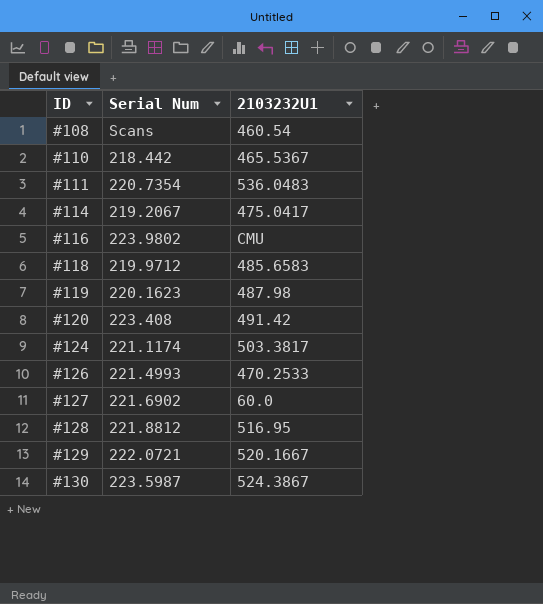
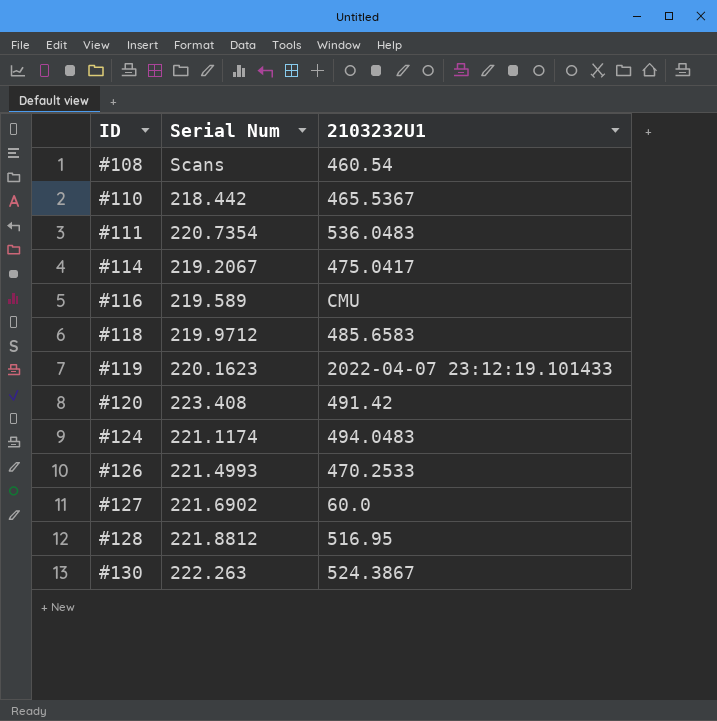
row #129: 222.0721 | 520.1667 -> none
#116 | Serial Num: 223.9802 -> 219.589
#119 | 2103232U1: 487.98 -> 2022-04-07 23:12:19.101433
#124 | 2103232U1: 503.3817 -> 494.0483
#130 | Serial Num: 223.5987 -> 222.263

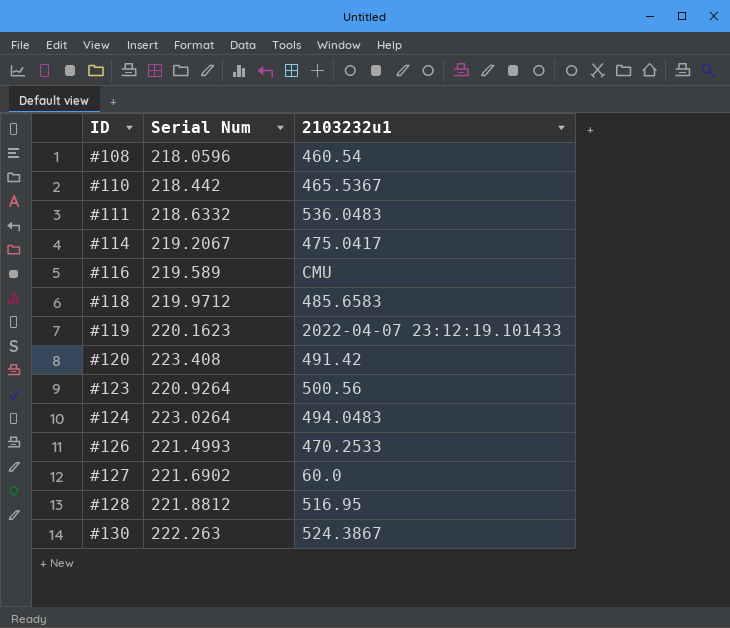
column name: 2103232U1 -> 2103232u1
#108 | Serial Num: Scans -> 218.0596
#111 | Serial Num: 220.7354 -> 218.6332
row #123: none -> 220.9264 | 500.56
#124 | Serial Num: 221.1174 -> 223.0264

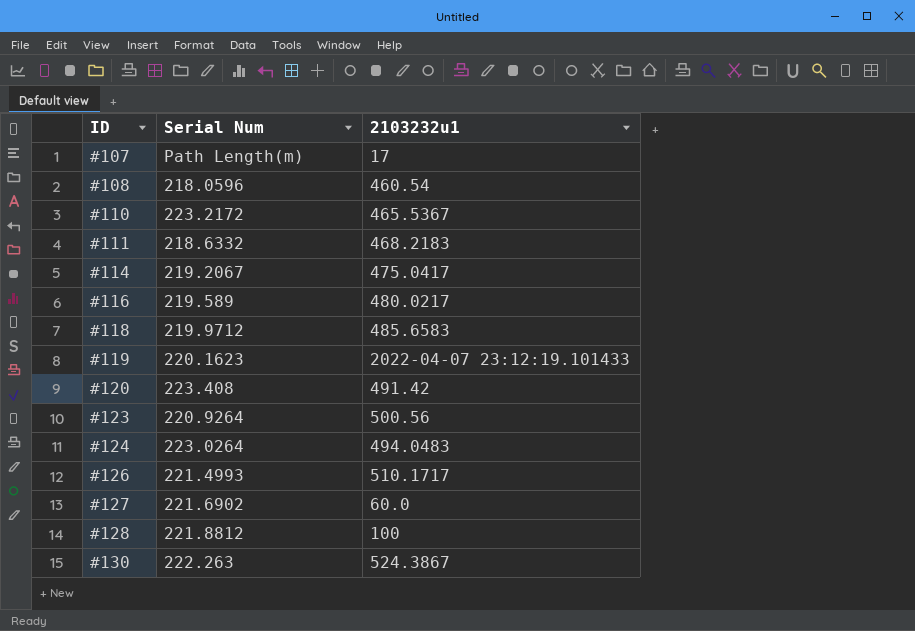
row #107: none -> Path Length(m) | 17
#110 | Serial Num: 218.442 -> 223.2172
#111 | 2103232u1: 536.0483 -> 468.2183
#116 | 2103232u1: CMU -> 480.0217
#126 | 2103232u1: 470.2533 -> 510.1717
#128 | 2103232u1: 516.95 -> 100

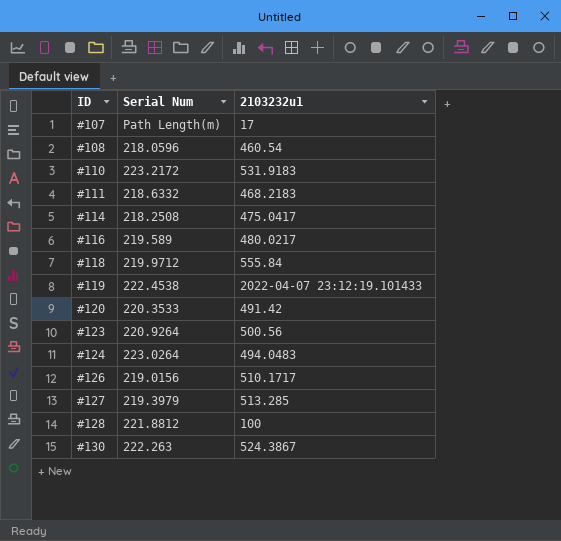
#110 | 2103232u1: 465.5367 -> 531.9183
#114 | Serial Num: 219.2067 -> 218.2508
#118 | 2103232u1: 485.6583 -> 555.84
#119 | Serial Num: 220.1623 -> 222.4538
#120 | Serial Num: 223.408 -> 220.3533
#126 | Serial Num: 221.4993 -> 219.0156
#127 | Serial Num: 221.6902 -> 219.3979
#127 | 2103232u1: 60.0 -> 513.285

